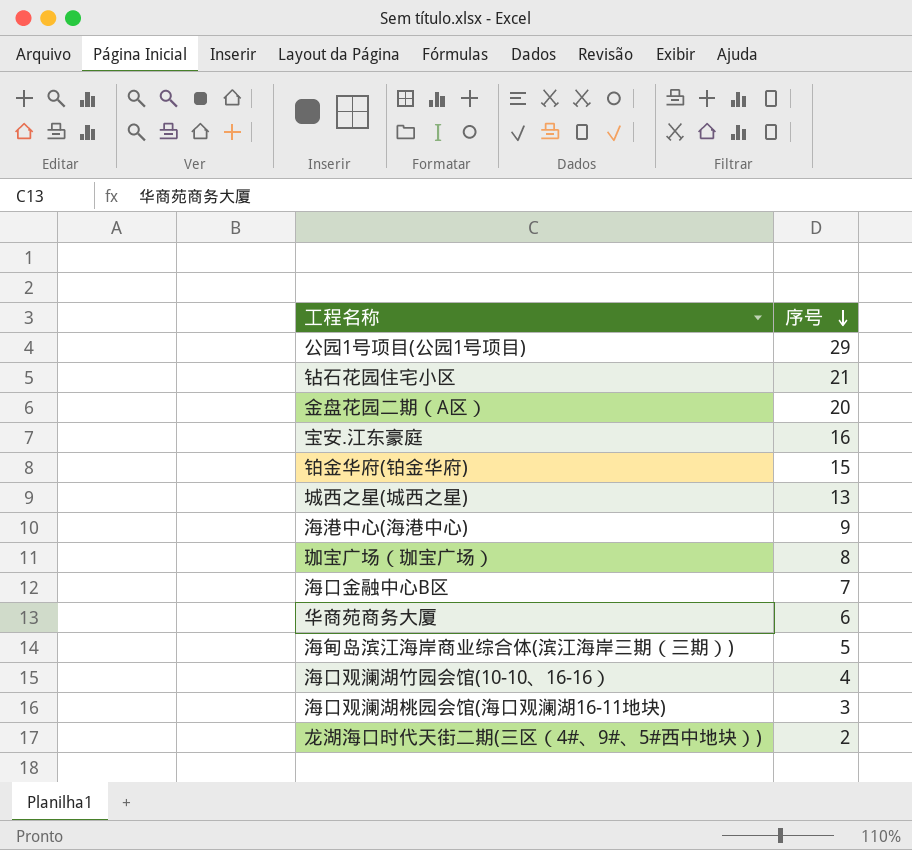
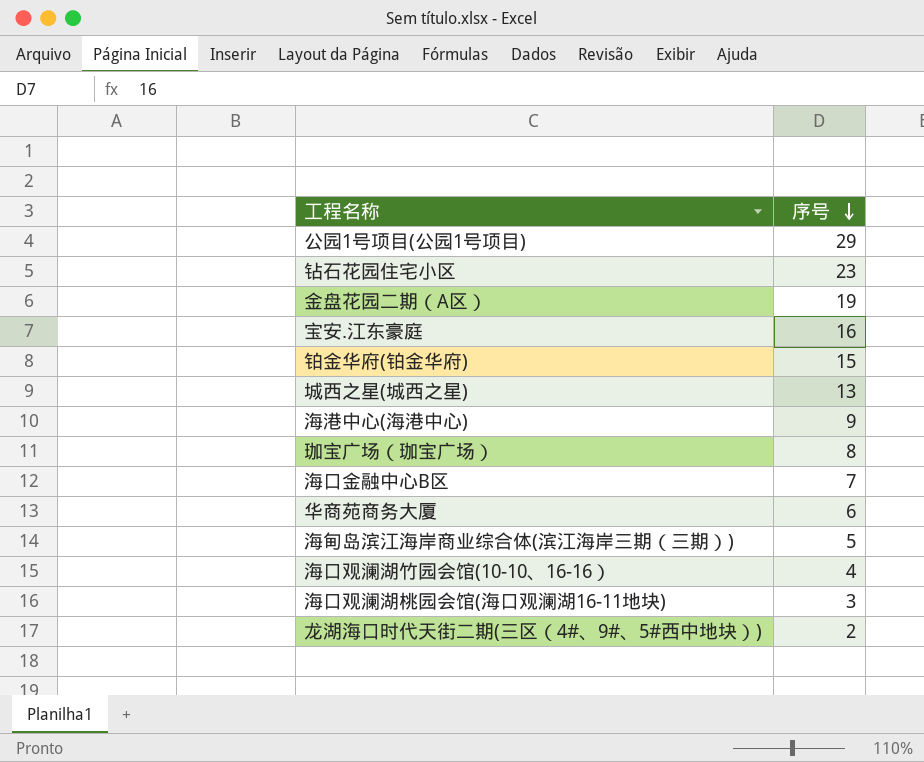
钻石花园住宅小区 | 序号: 21 -> 23
金盘花园二期（A区） | 序号: 20 -> 19

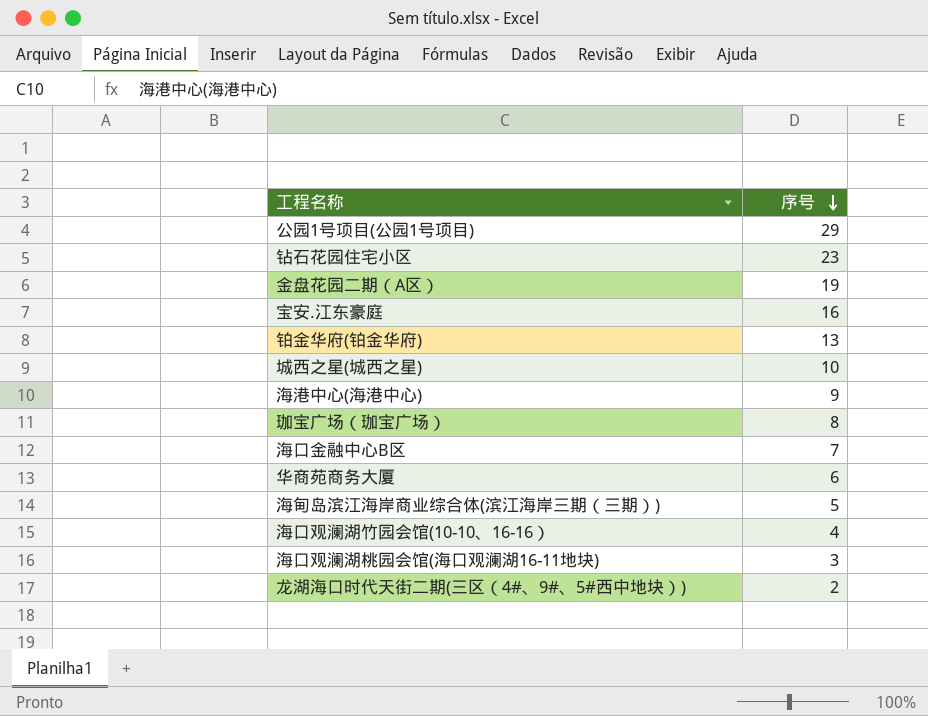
铂金华府(铂金华府) | 序号: 15 -> 13
城西之星(城西之星) | 序号: 13 -> 10

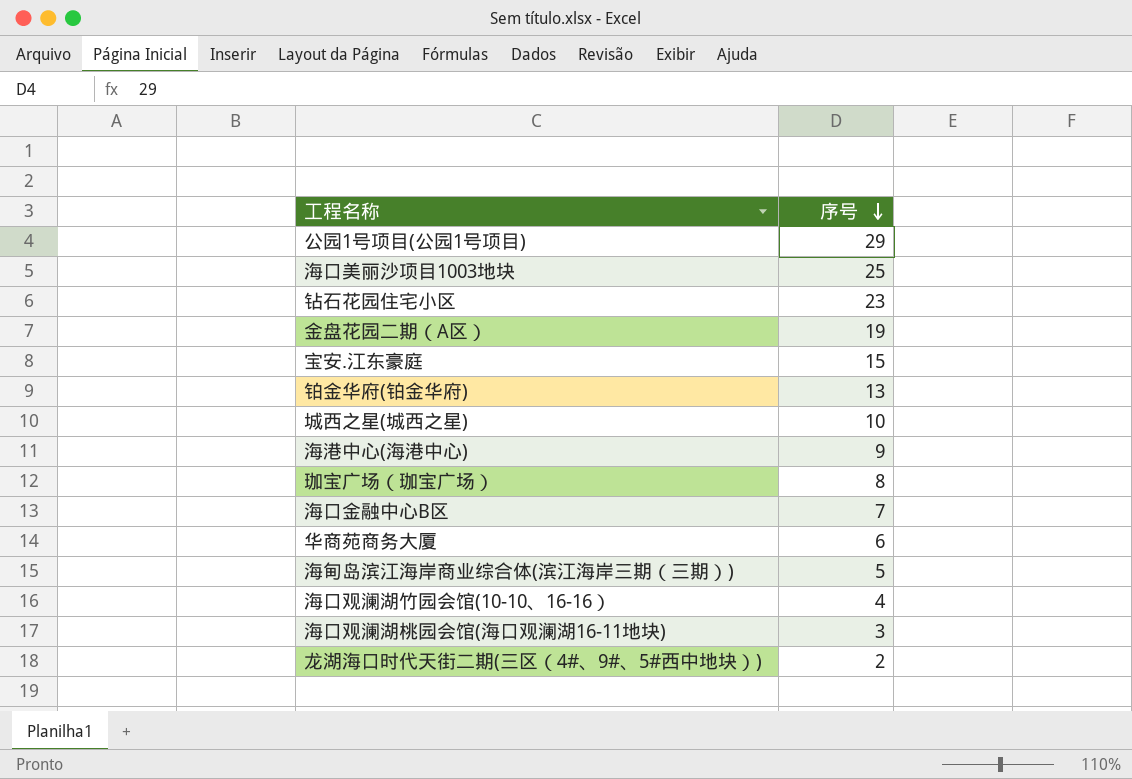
row 海口美丽沙项目1003地块: none -> 25
宝安.江东豪庭 | 序号: 16 -> 15

